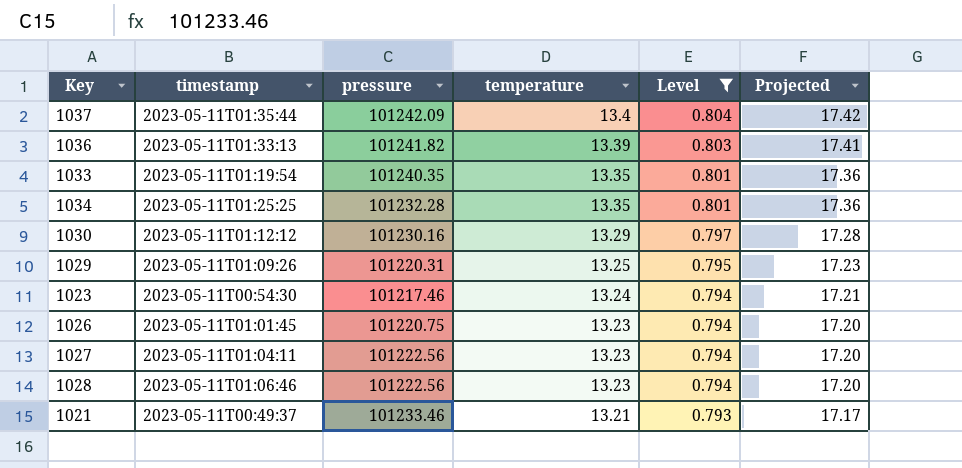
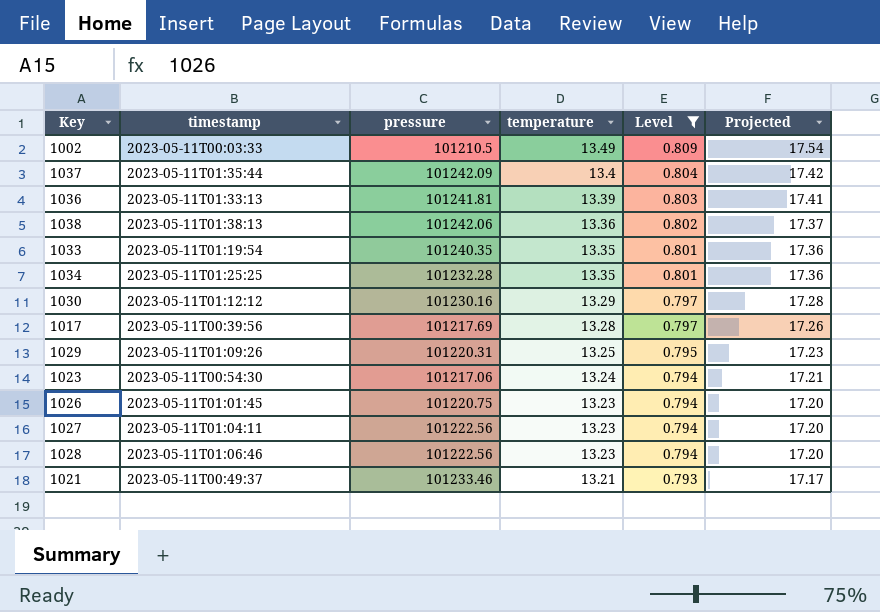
row 1002: none -> 2023-05-11T00:03:33 | 101210.5 | 13.49 | 0.809 | 17.54
1036 | pressure: 101241.82 -> 101241.81
row 1038: none -> 2023-05-11T01:38:13 | 101242.06 | 13.36 | 0.802 | 17.37
row 1017: none -> 2023-05-11T00:39:56 | 101217.69 | 13.28 | 0.797 | 17.26
1023 | pressure: 101217.46 -> 101217.06

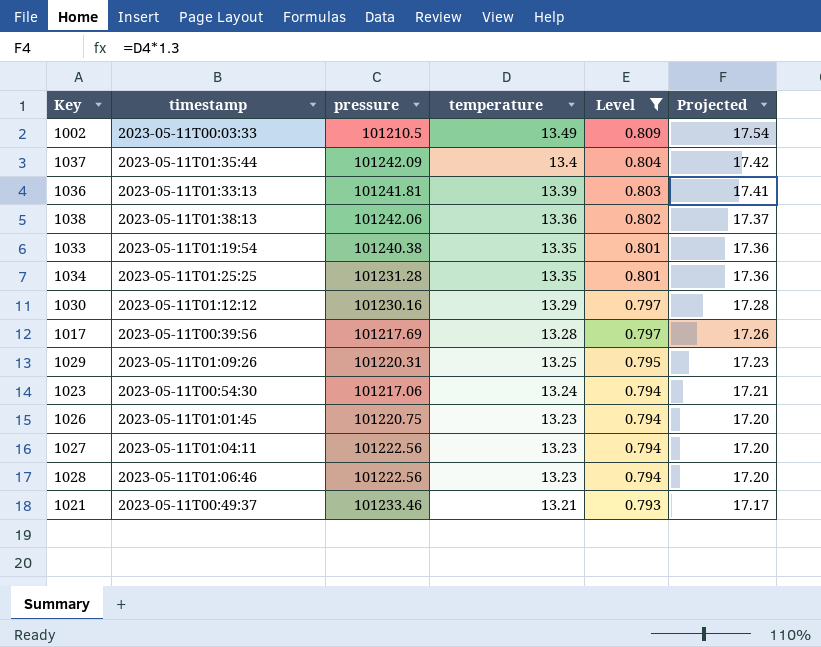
1033 | pressure: 101240.35 -> 101240.38
1034 | pressure: 101232.28 -> 101231.28

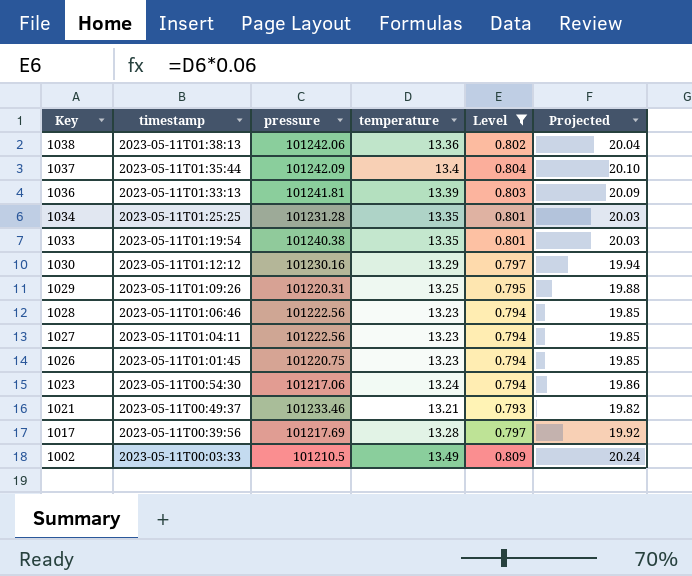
row order: temperature descending -> Key descending
column Projected | formula: [temperature] * 1.3 -> [temperature] * 1.5

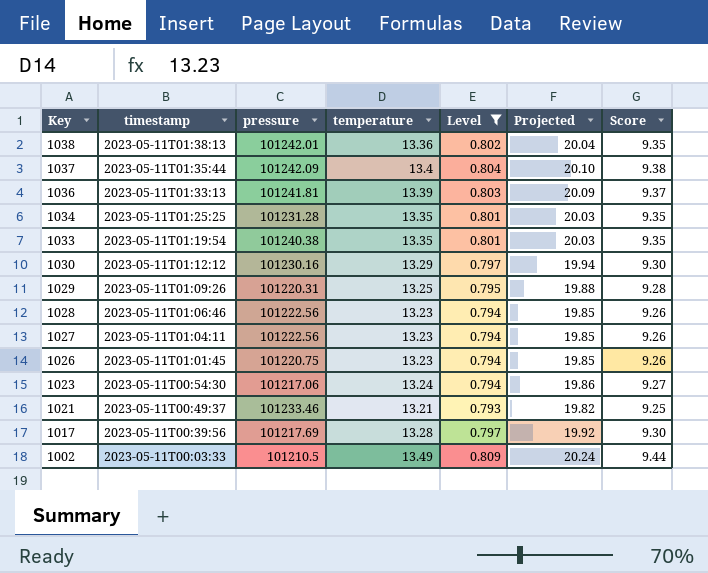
column Score | formula: none -> [temperature] * 0.7
1038 | pressure: 101242.06 -> 101242.01

